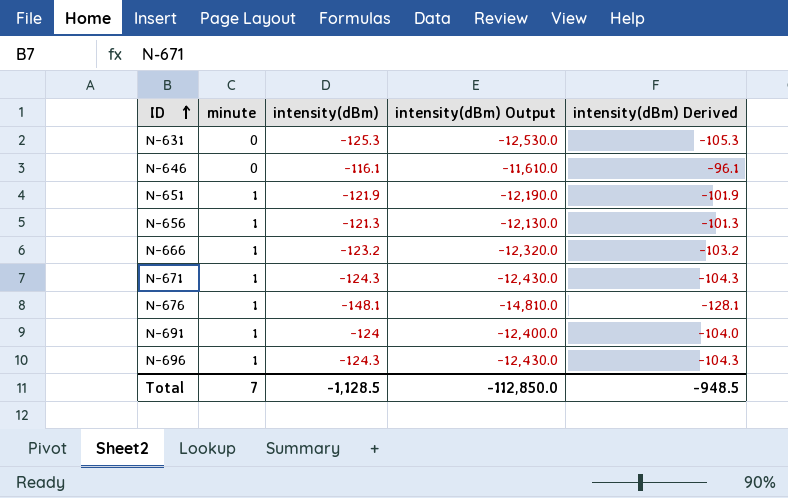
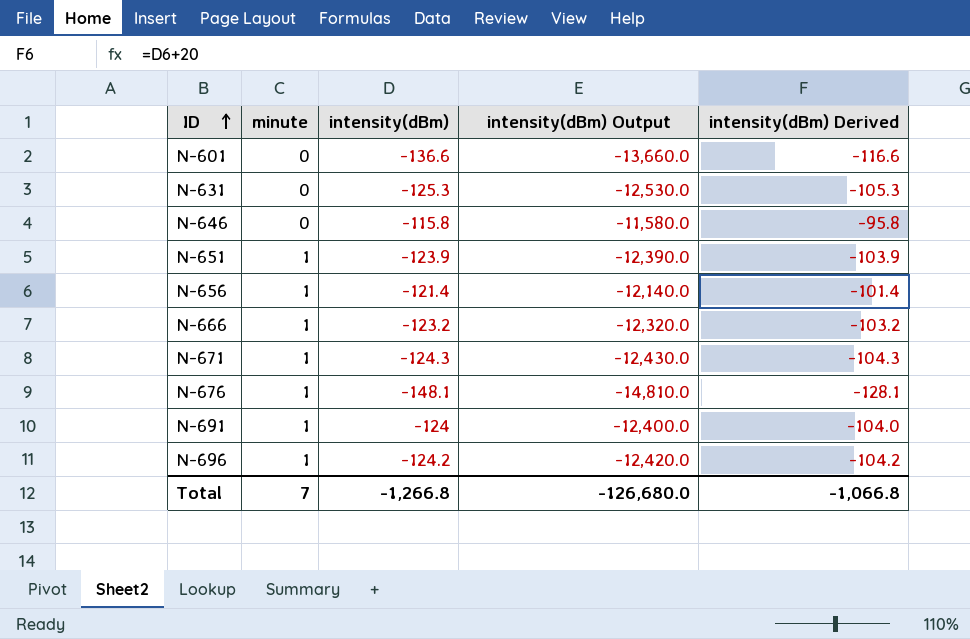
row N-601: none -> 0 | -136.6 | -13,660.0 | -116.6
N-646 | intensity(dBm): -116.1 -> -115.8
N-646 | intensity(dBm) Output: -11,610.0 -> -11,580.0
N-646 | intensity(dBm) Derived: -96.1 -> -95.8
N-651 | intensity(dBm): -121.9 -> -123.9
N-651 | intensity(dBm) Output: -12,190.0 -> -12,390.0
N-651 | intensity(dBm) Derived: -101.9 -> -103.9
N-656 | intensity(dBm): -121.3 -> -121.4
N-656 | intensity(dBm) Output: -12,130.0 -> -12,140.0
N-656 | intensity(dBm) Derived: -101.3 -> -101.4
N-696 | intensity(dBm): -124.3 -> -124.2
N-696 | intensity(dBm) Output: -12,430.0 -> -12,420.0
N-696 | intensity(dBm) Derived: -104.3 -> -104.2
Total | intensity(dBm): -1,128.5 -> -1,266.8
Total | intensity(dBm) Output: -112,850.0 -> -126,680.0
Total | intensity(dBm) Derived: -948.5 -> -1,066.8

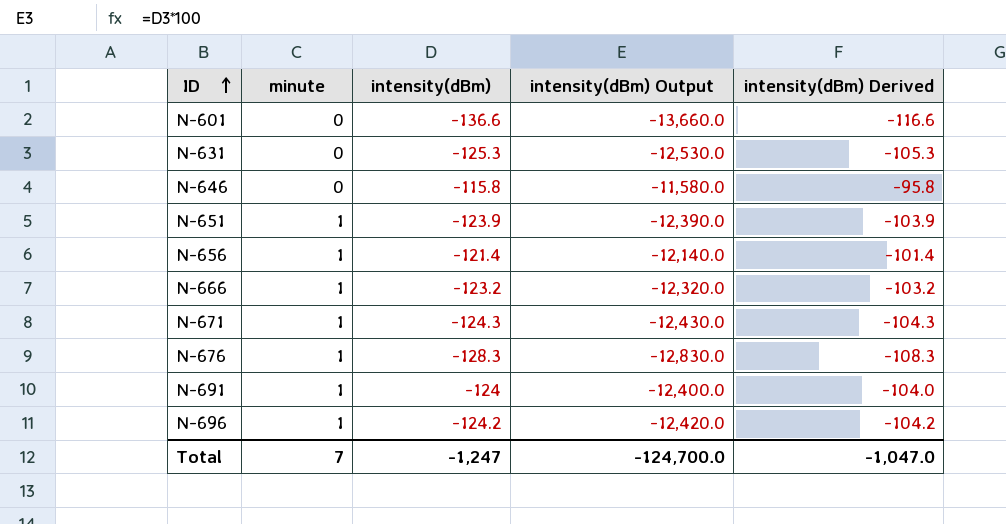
N-676 | intensity(dBm): -148.1 -> -128.3
N-676 | intensity(dBm) Output: -14,810.0 -> -12,830.0
N-676 | intensity(dBm) Derived: -128.1 -> -108.3
Total | intensity(dBm): -1,266.8 -> -1,247
Total | intensity(dBm) Output: -126,680.0 -> -124,700.0
Total | intensity(dBm) Derived: -1,066.8 -> -1,047.0

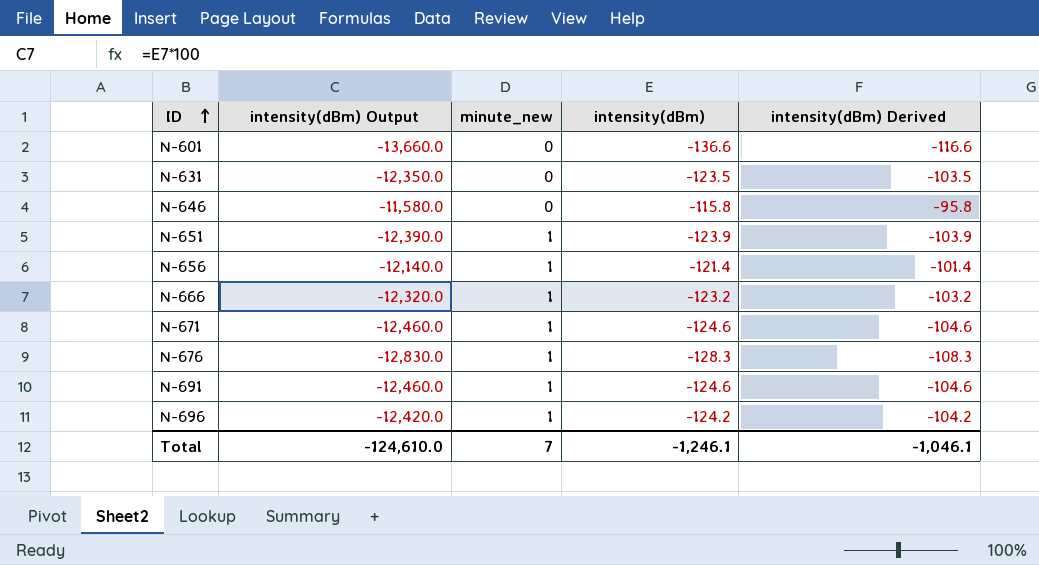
column intensity(dBm) Output | position: 4 -> 2
column name: minute -> minute_new
N-631 | intensity(dBm) Output: -12,530.0 -> -12,350.0
N-631 | intensity(dBm): -125.3 -> -123.5
N-631 | intensity(dBm) Derived: -105.3 -> -103.5
N-671 | intensity(dBm) Output: -12,430.0 -> -12,460.0
N-671 | intensity(dBm): -124.3 -> -124.6
N-671 | intensity(dBm) Derived: -104.3 -> -104.6
N-691 | intensity(dBm) Output: -12,400.0 -> -12,460.0
N-691 | intensity(dBm): -124 -> -124.6
N-691 | intensity(dBm) Derived: -104.0 -> -104.6
Total | intensity(dBm) Output: -124,700.0 -> -124,610.0
Total | intensity(dBm): -1,247 -> -1,246.1
Total | intensity(dBm) Derived: -1,047.0 -> -1,046.1

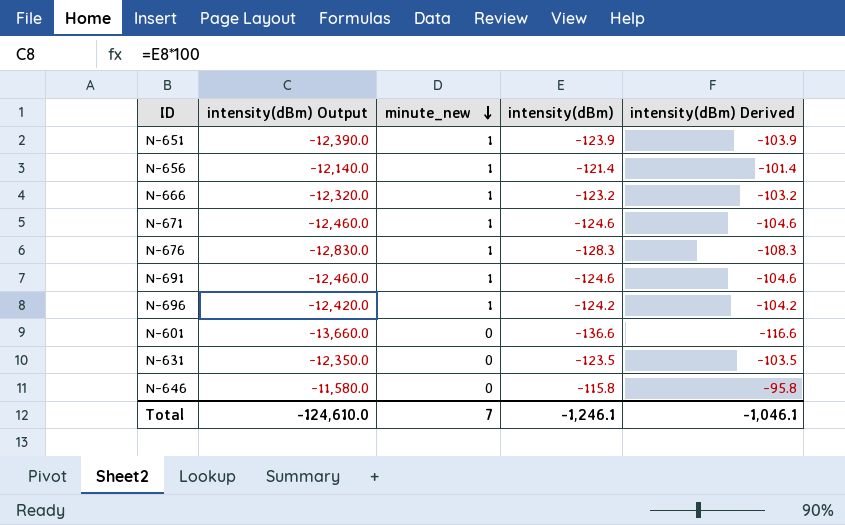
row order: ID ascending -> minute_new descending

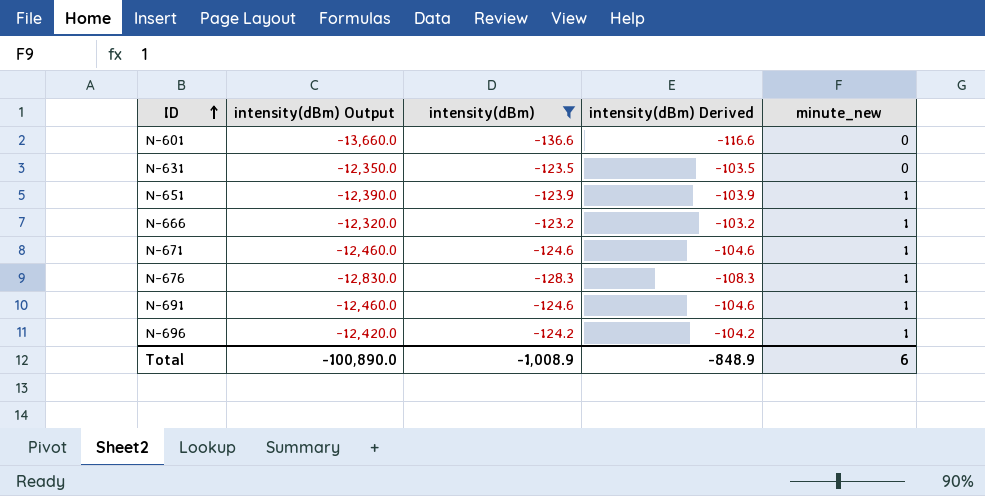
filter: none -> intensity(dBm) <= -123.2
row order: minute_new descending -> ID ascending
column minute_new | position: 3 -> 5
Total | intensity(dBm) Output: -124,610.0 -> -100,890.0
Total | intensity(dBm): -1,246.1 -> -1,008.9
Total | intensity(dBm) Derived: -1,046.1 -> -848.9
Total | minute_new: 7 -> 6

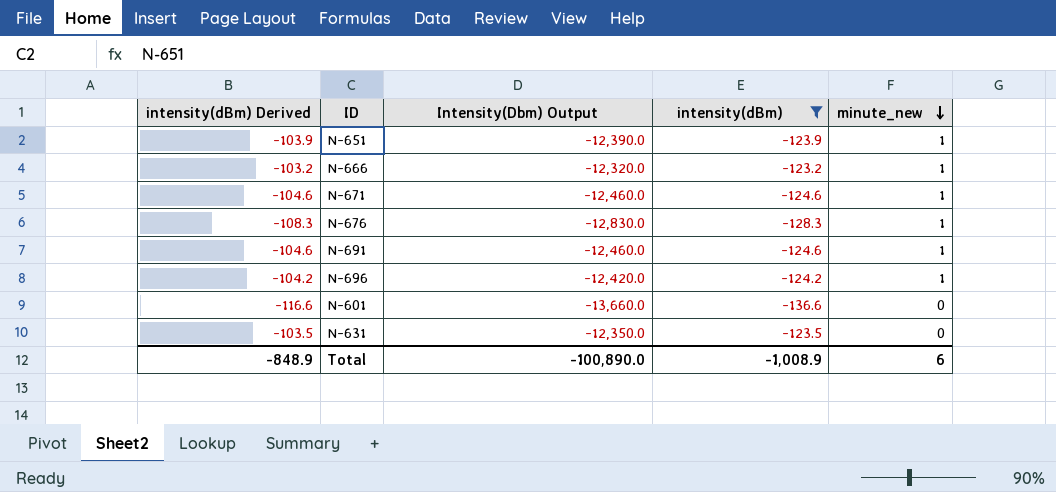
row order: ID ascending -> minute_new descending
column intensity(dBm) Derived | position: 4 -> 1
column name: intensity(dBm) Output -> Intensity(Dbm) Output

